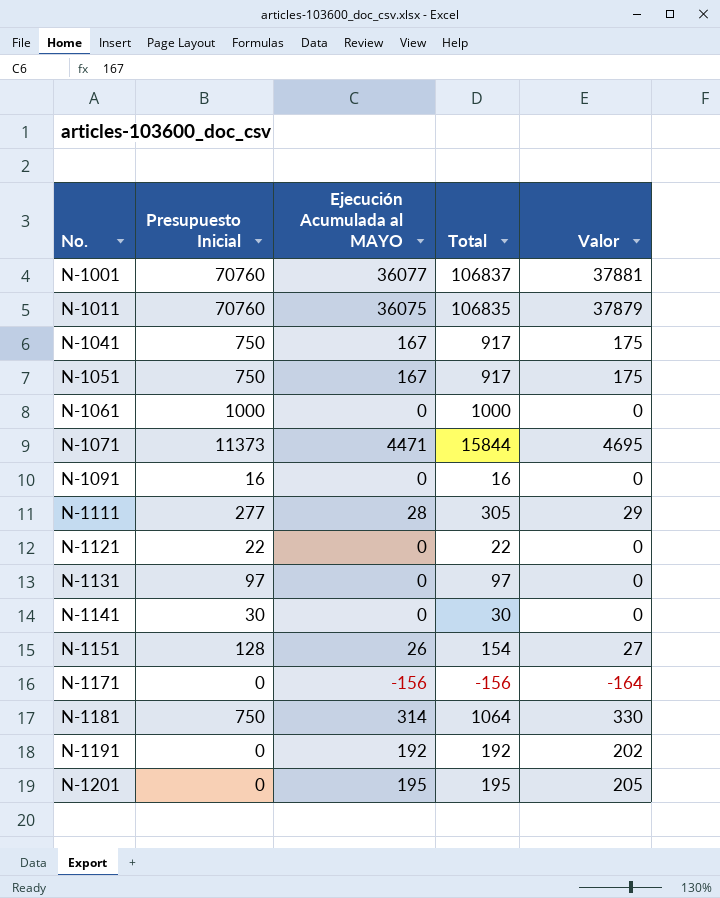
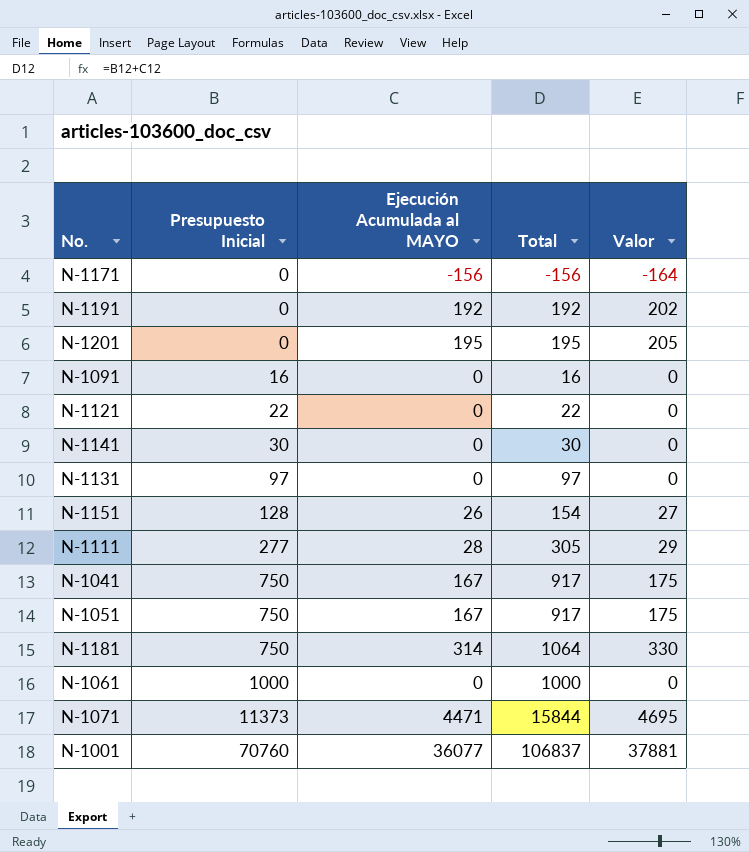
row order: No. ascending -> Presupuesto Inicial ascending
row N-1011: 70760 | 36075 | 106835 | 37879 -> none

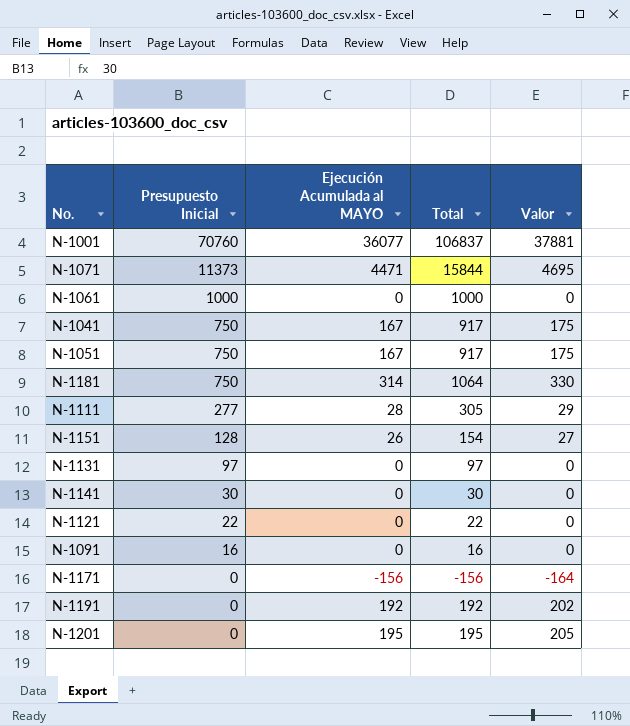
row order: Presupuesto Inicial ascending -> Presupuesto Inicial descending

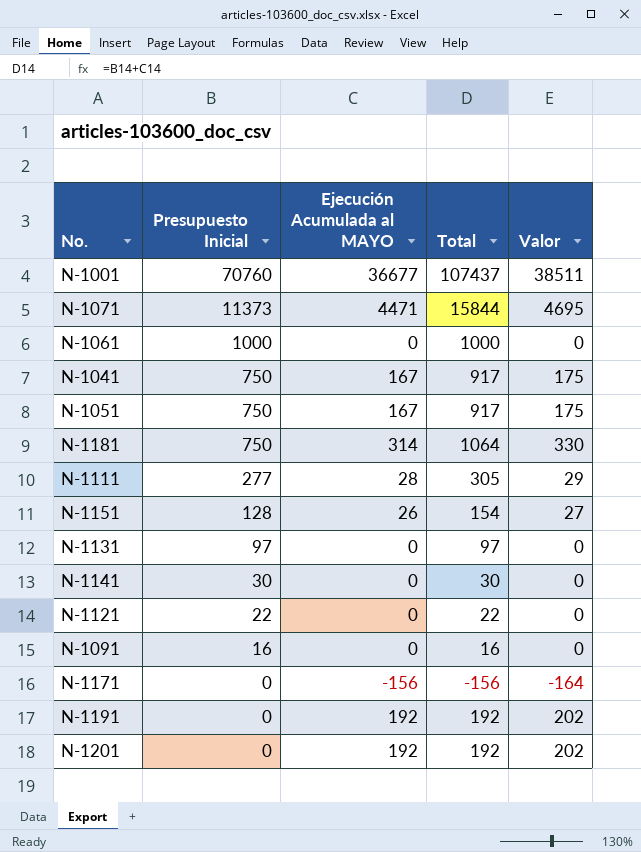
N-1001 | Ejecución Acumulada al MAYO: 36077 -> 36677
N-1001 | Total: 106837 -> 107437
N-1001 | Valor: 37881 -> 38511
N-1201 | Ejecución Acumulada al MAYO: 195 -> 192
N-1201 | Total: 195 -> 192
N-1201 | Valor: 205 -> 202

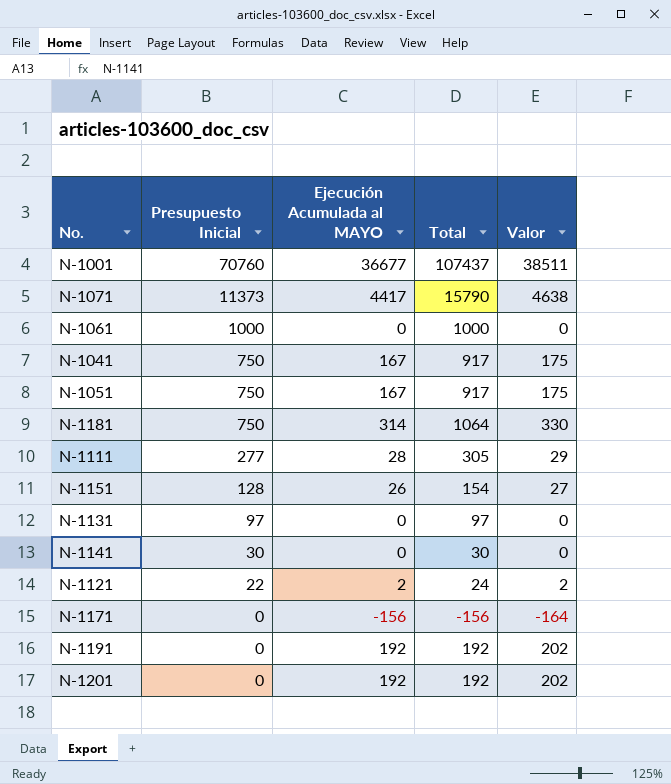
row N-1091: 16 | 0 | 16 | 0 -> none
N-1071 | Ejecución Acumulada al MAYO: 4471 -> 4417
N-1071 | Total: 15844 -> 15790
N-1071 | Valor: 4695 -> 4638
N-1121 | Ejecución Acumulada al MAYO: 0 -> 2
N-1121 | Total: 22 -> 24
N-1121 | Valor: 0 -> 2

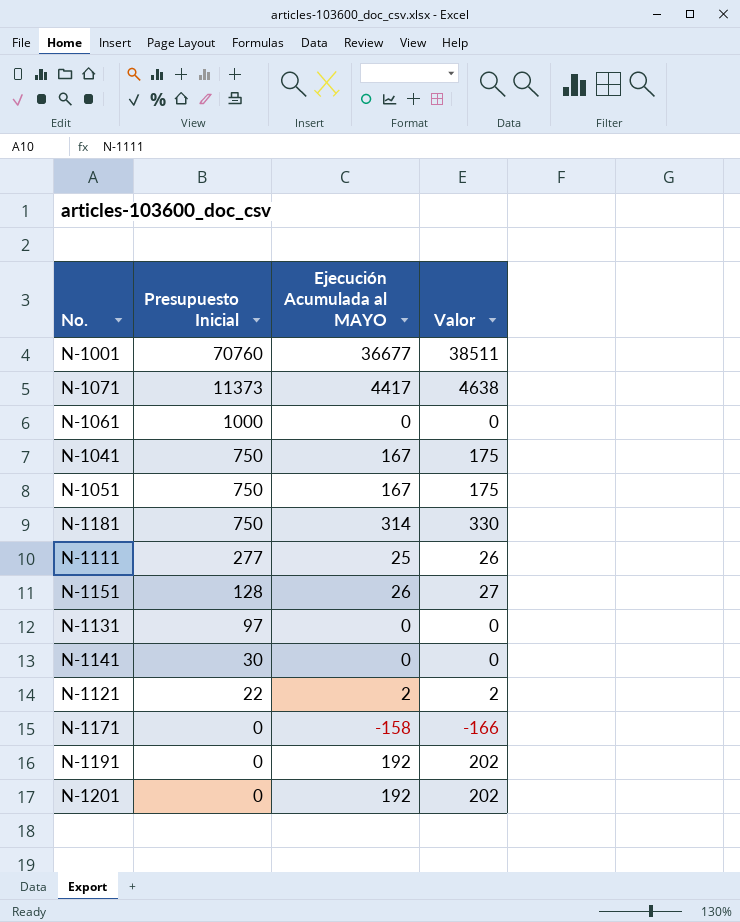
column Total | formula: [Presupuesto Inicial] + [Ejecución Acumulada al MAYO] -> none
N-1111 | Ejecución Acumulada al MAYO: 28 -> 25
N-1111 | Valor: 29 -> 26
N-1171 | Ejecución Acumulada al MAYO: -156 -> -158
N-1171 | Valor: -164 -> -166

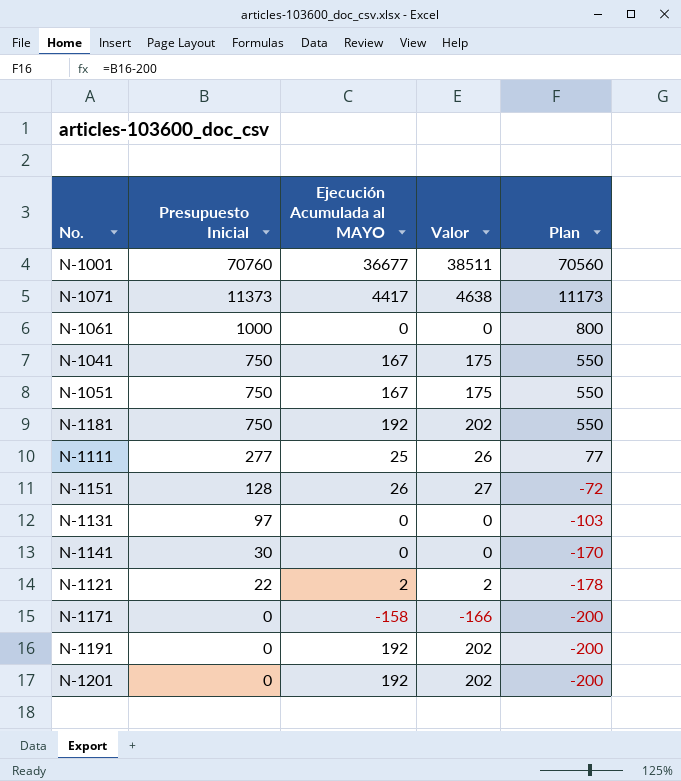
column Plan | formula: none -> [Presupuesto Inicial] - 200
N-1181 | Ejecución Acumulada al MAYO: 314 -> 192
N-1181 | Valor: 330 -> 202

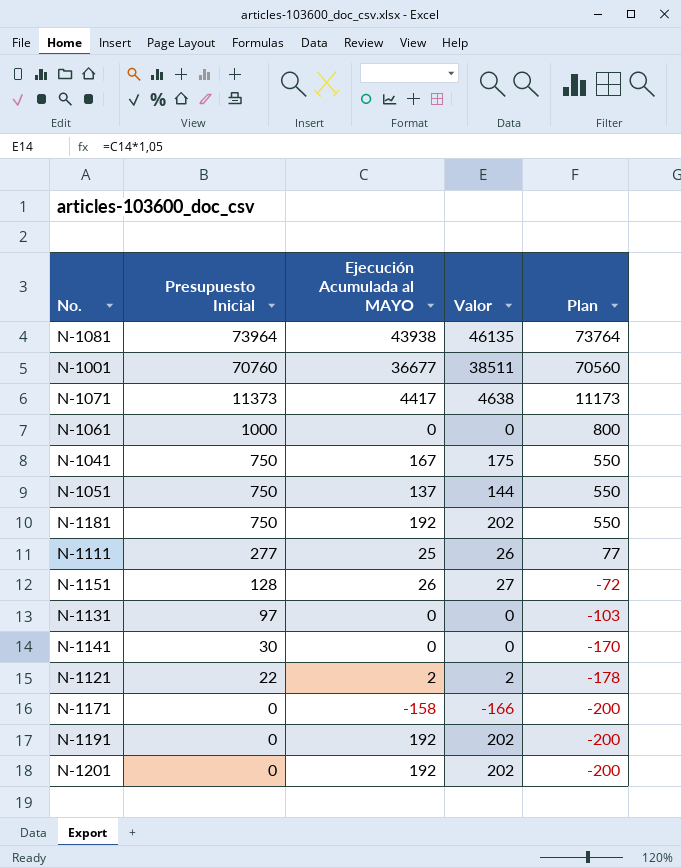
row N-1081: none -> 73964 | 43938 | 46135 | 73764
N-1051 | Ejecución Acumulada al MAYO: 167 -> 137
N-1051 | Valor: 175 -> 144

